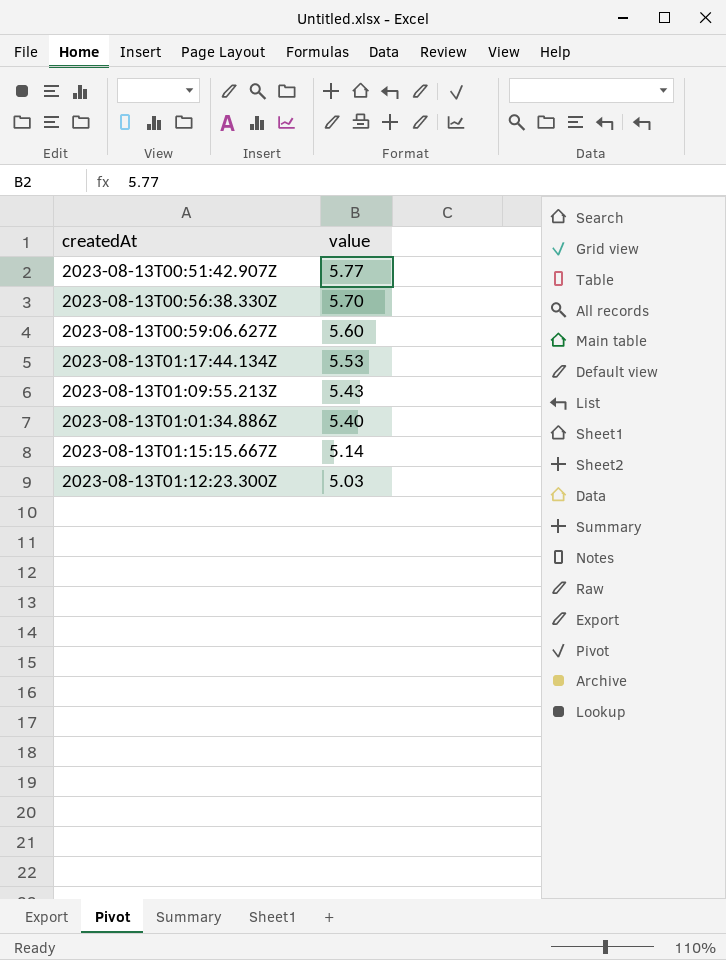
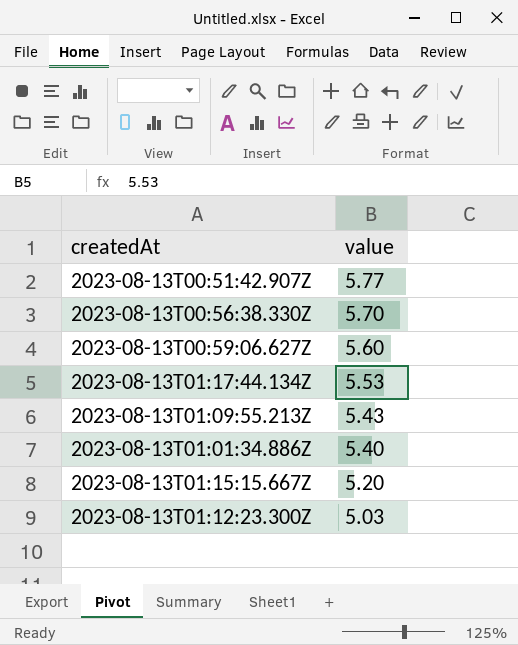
2023-08-13T01:15:15.667Z | value: 5.14 -> 5.20

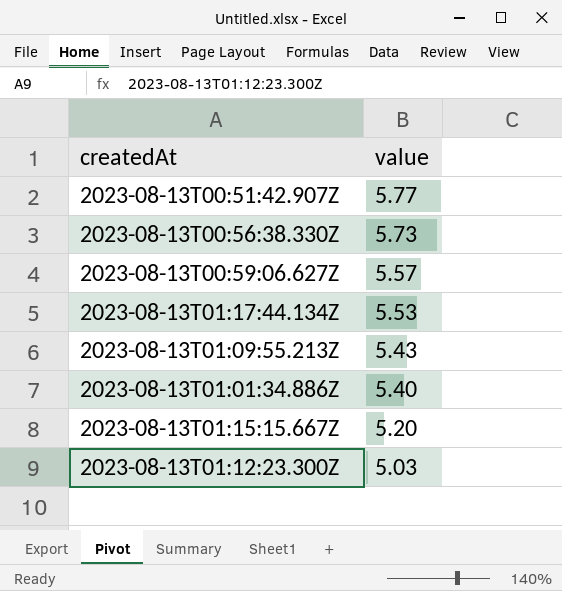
2023-08-13T00:56:38.330Z | value: 5.70 -> 5.73
2023-08-13T00:59:06.627Z | value: 5.60 -> 5.57

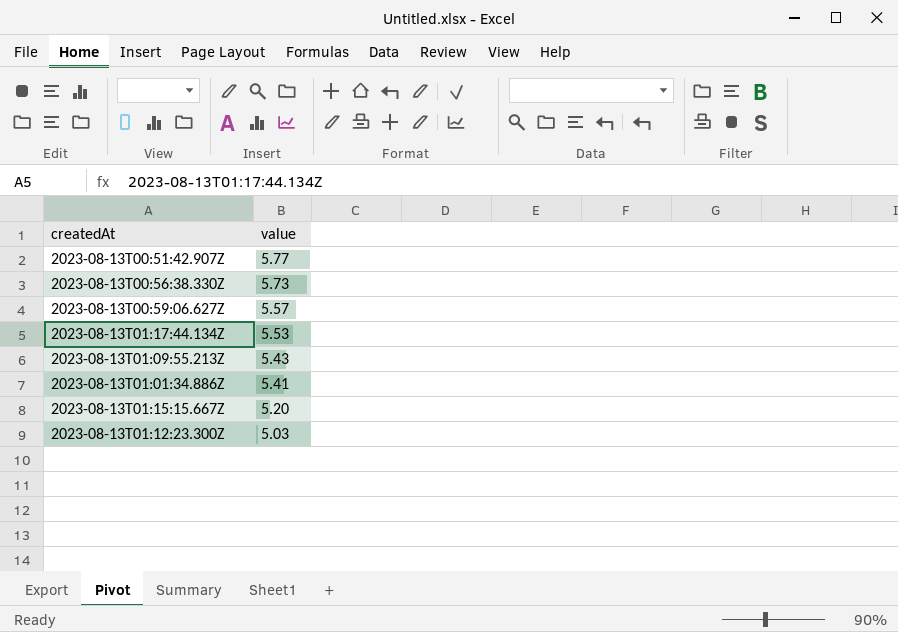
2023-08-13T01:01:34.886Z | value: 5.40 -> 5.41

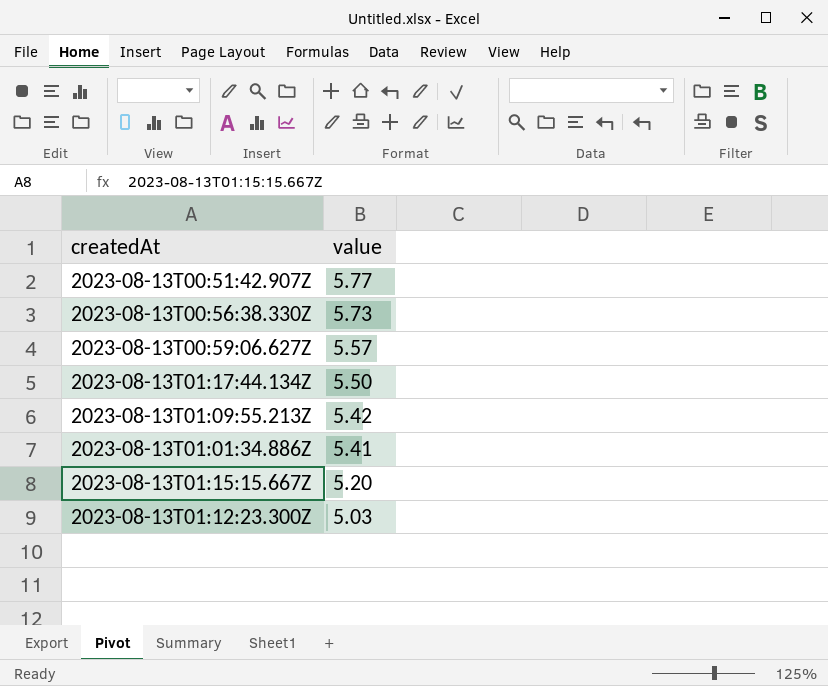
2023-08-13T01:17:44.134Z | value: 5.53 -> 5.50
2023-08-13T01:09:55.213Z | value: 5.43 -> 5.42

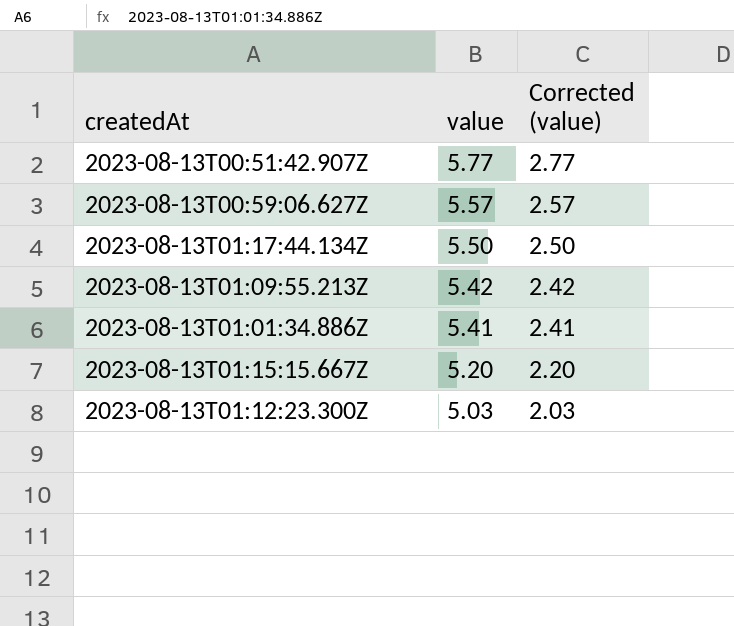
column Corrected (value) | formula: none -> [value] - 3
row 2023-08-13T00:56:38.330Z: 5.73 -> none

